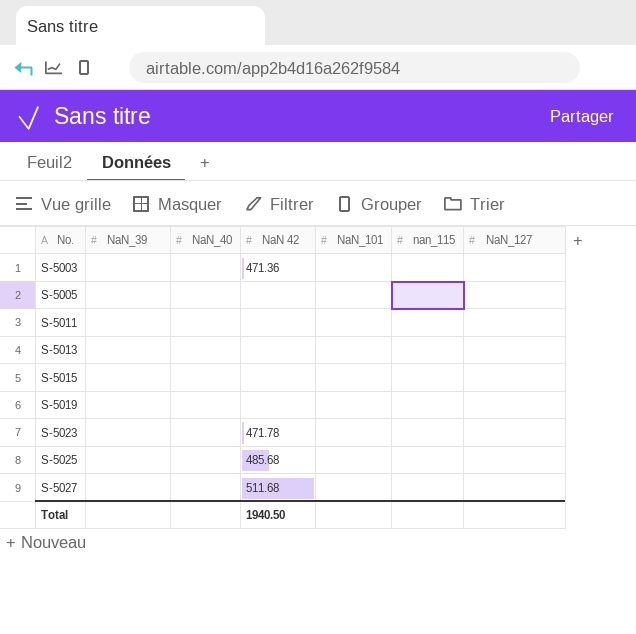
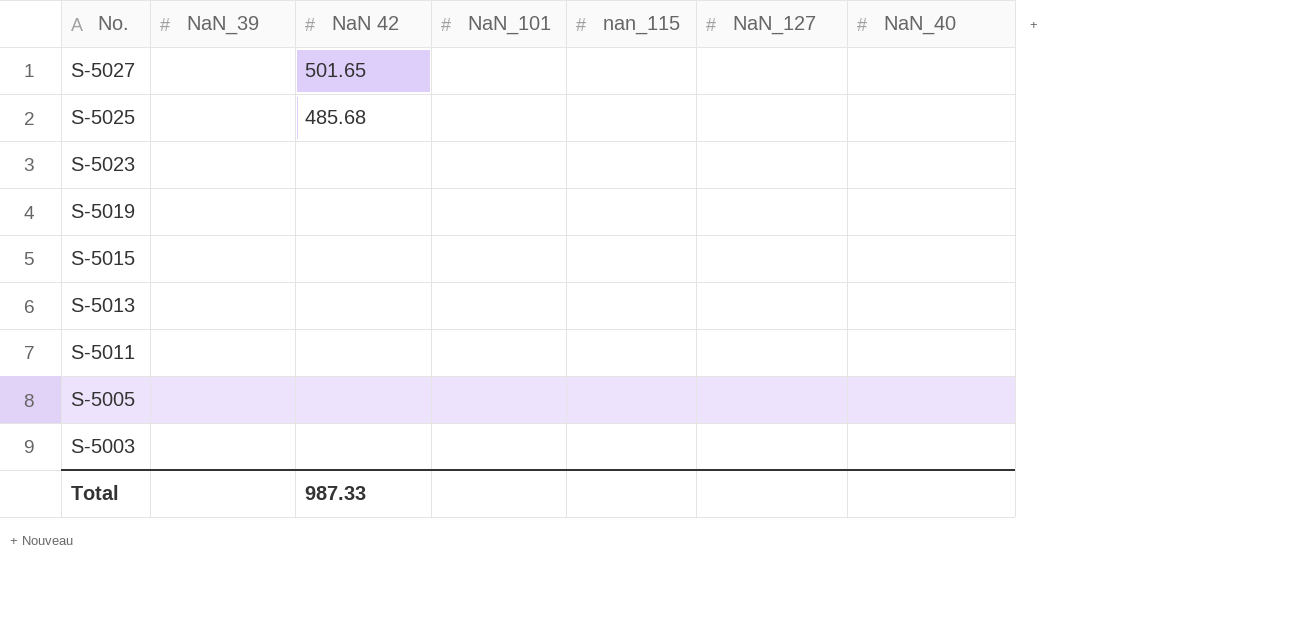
row order: No. ascending -> No. descending
column NaN_40 | position: 3 -> 7
S-5027 | NaN 42: 511.68 -> 501.65
S-5023 | NaN 42: 471.78 -> none
S-5003 | NaN 42: 471.36 -> none
Total | NaN 42: 1940.50 -> 987.33

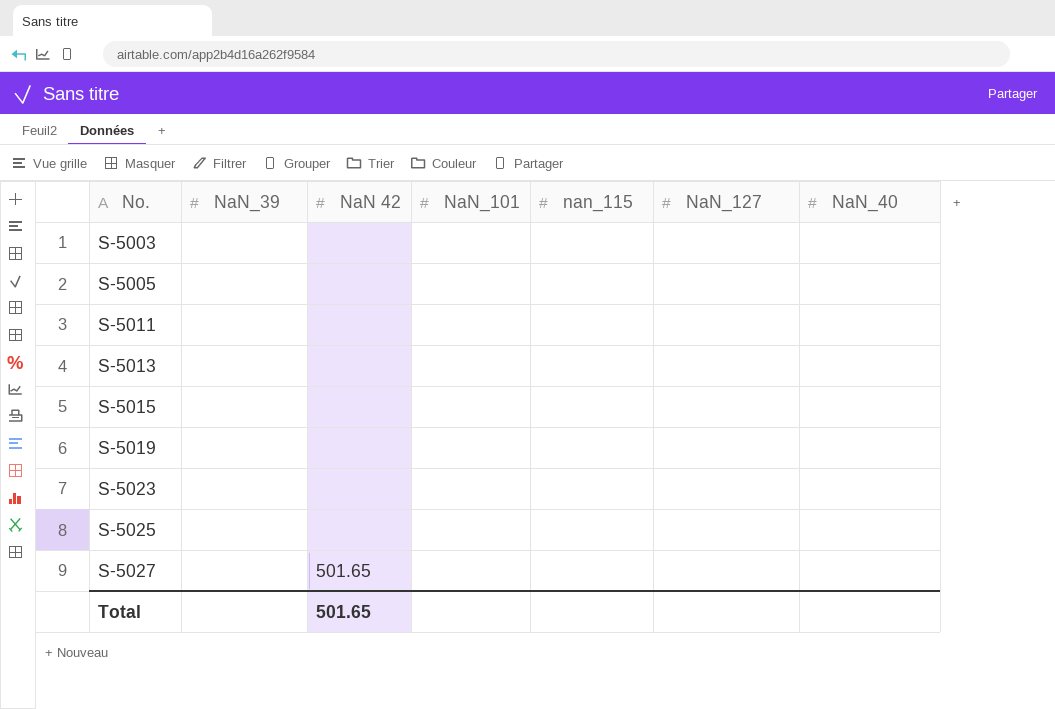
row order: No. descending -> No. ascending
S-5025 | NaN 42: 485.68 -> none
Total | NaN 42: 987.33 -> 501.65

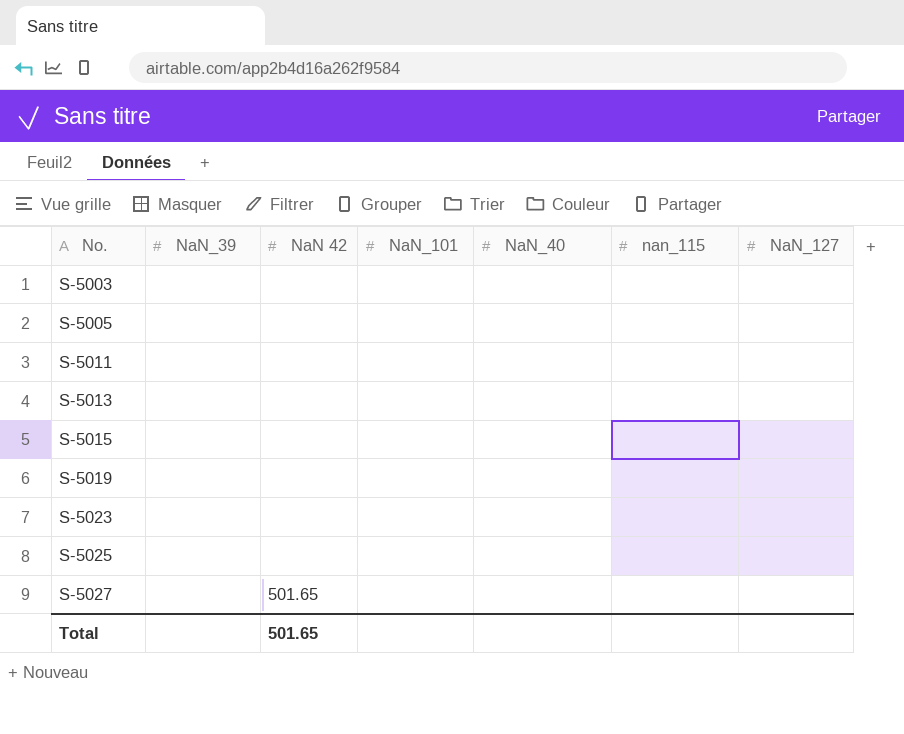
column NaN_40 | position: 7 -> 5

